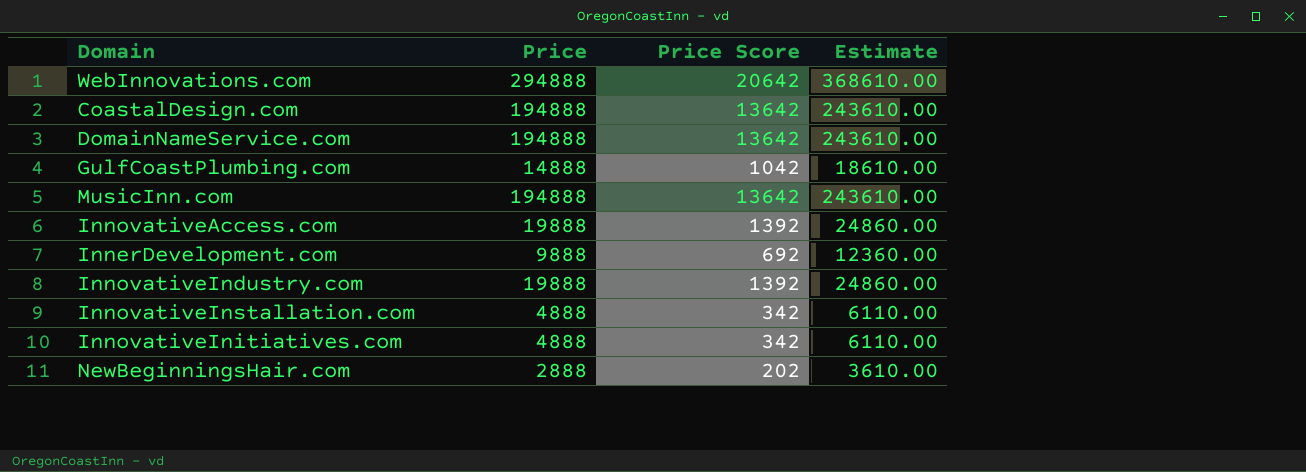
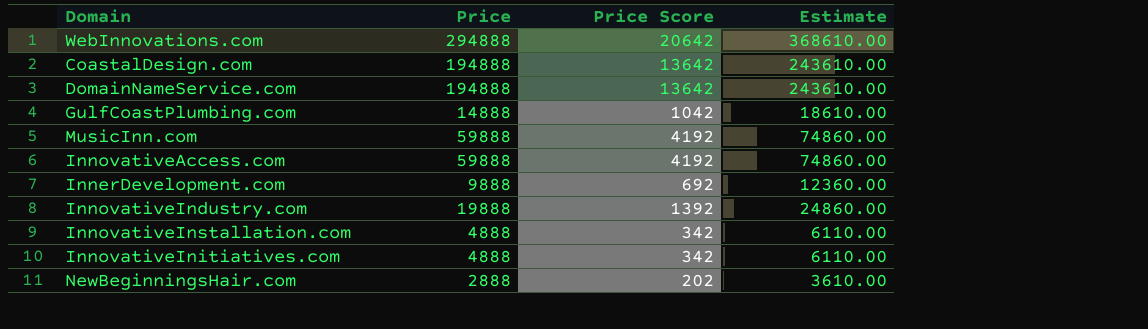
MusicInn.com | Price: 194888 -> 59888
MusicInn.com | Price Score: 13642 -> 4192
MusicInn.com | Estimate: 243610.00 -> 74860.00
InnovativeAccess.com | Price: 19888 -> 59888
InnovativeAccess.com | Price Score: 1392 -> 4192
InnovativeAccess.com | Estimate: 24860.00 -> 74860.00

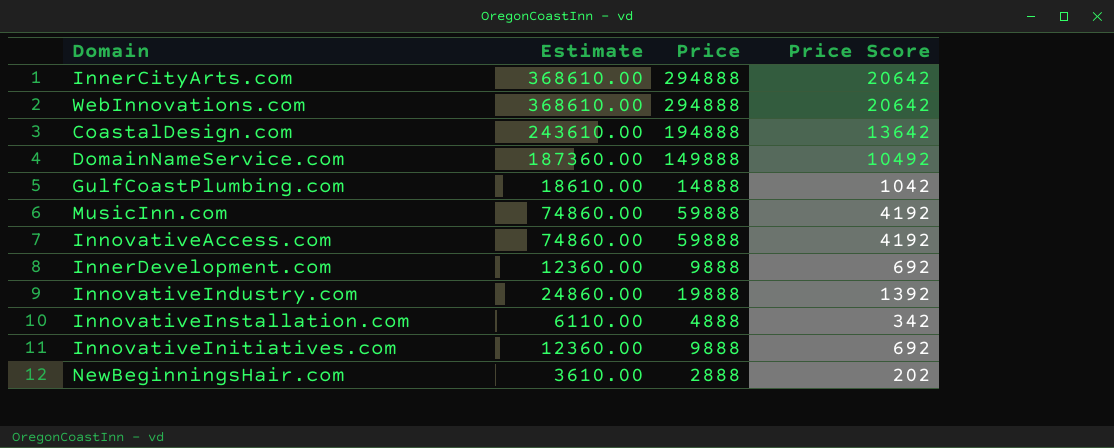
column Estimate | position: 4 -> 2
row InnerCityArts.com: none -> 368610.00 | 294888 | 20642
DomainNameService.com | Estimate: 243610.00 -> 187360.00
DomainNameService.com | Price: 194888 -> 149888
DomainNameService.com | Price Score: 13642 -> 10492
InnovativeInitiatives.com | Estimate: 6110.00 -> 12360.00
InnovativeInitiatives.com | Price: 4888 -> 9888
InnovativeInitiatives.com | Price Score: 342 -> 692

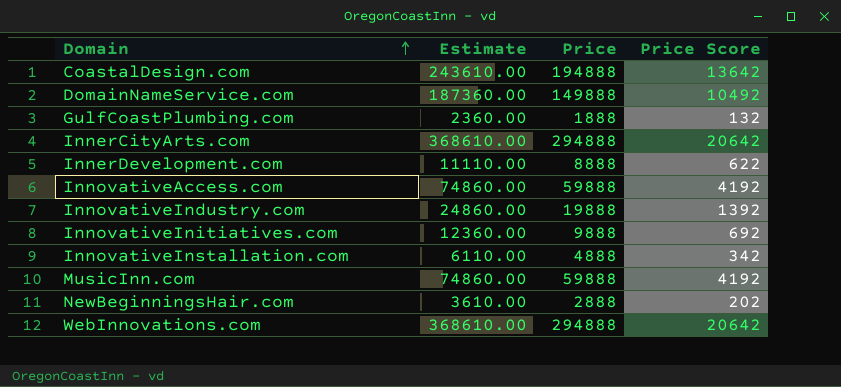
row order: none -> Domain ascending
GulfCoastPlumbing.com | Estimate: 18610.00 -> 2360.00
GulfCoastPlumbing.com | Price: 14888 -> 1888
GulfCoastPlumbing.com | Price Score: 1042 -> 132
InnerDevelopment.com | Estimate: 12360.00 -> 11110.00
InnerDevelopment.com | Price: 9888 -> 8888
InnerDevelopment.com | Price Score: 692 -> 622

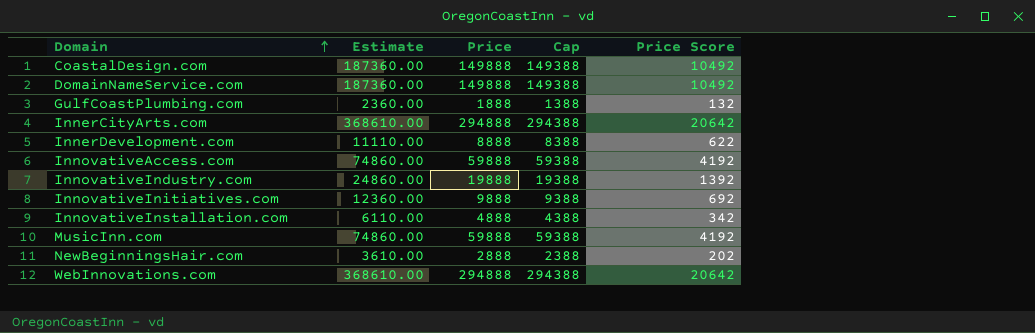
column Cap | formula: none -> [Price] - 500
CoastalDesign.com | Estimate: 243610.00 -> 187360.00
CoastalDesign.com | Price: 194888 -> 149888
CoastalDesign.com | Price Score: 13642 -> 10492

